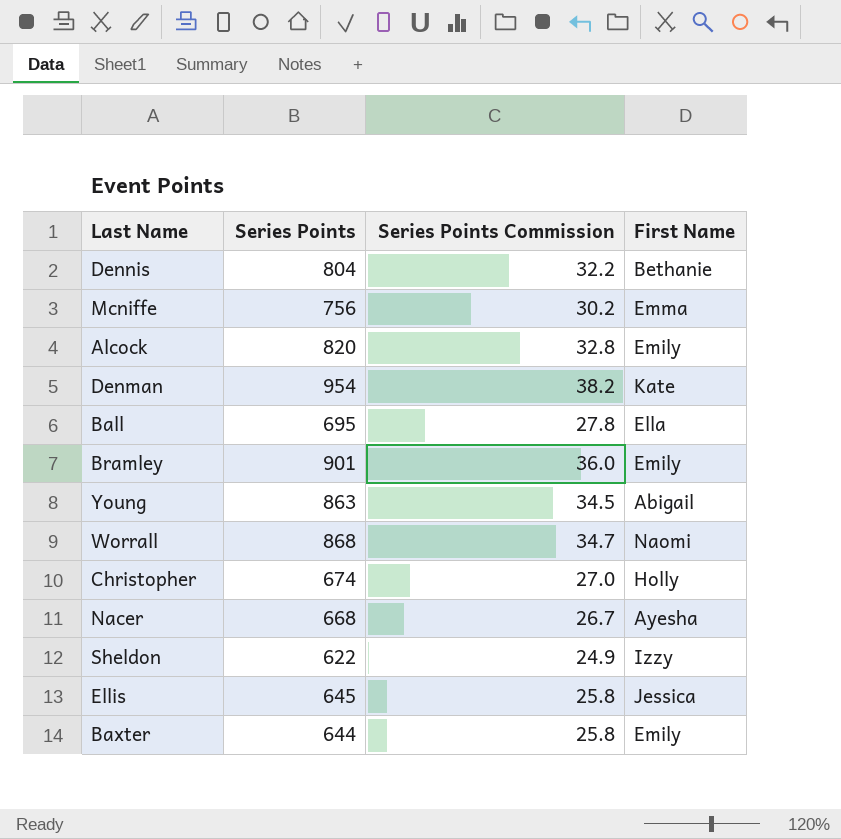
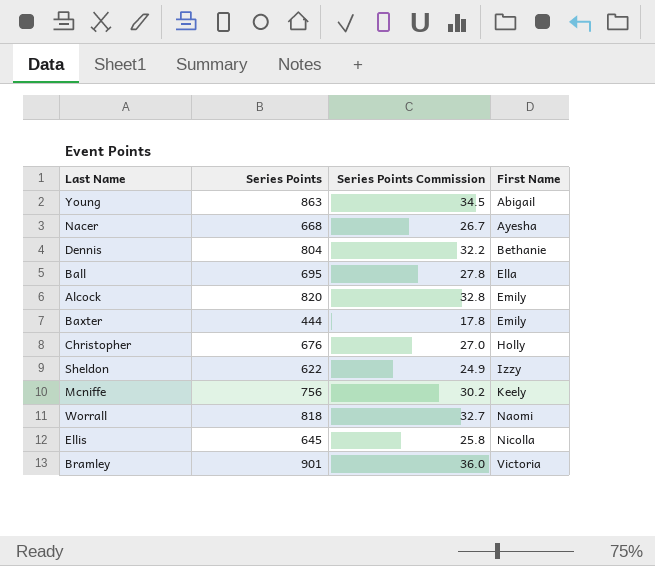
row order: none -> First Name ascending
row Denman: 954 | 38.2 | Kate -> none
Baxter | Series Points: 644 -> 444
Baxter | Series Points Commission: 25.8 -> 17.8
Christopher | Series Points: 674 -> 676
Mcniffe | First Name: Emma -> Keely
Worrall | Series Points: 868 -> 818
Worrall | Series Points Commission: 34.7 -> 32.7
Ellis | First Name: Jessica -> Nicolla
Bramley | First Name: Emily -> Victoria

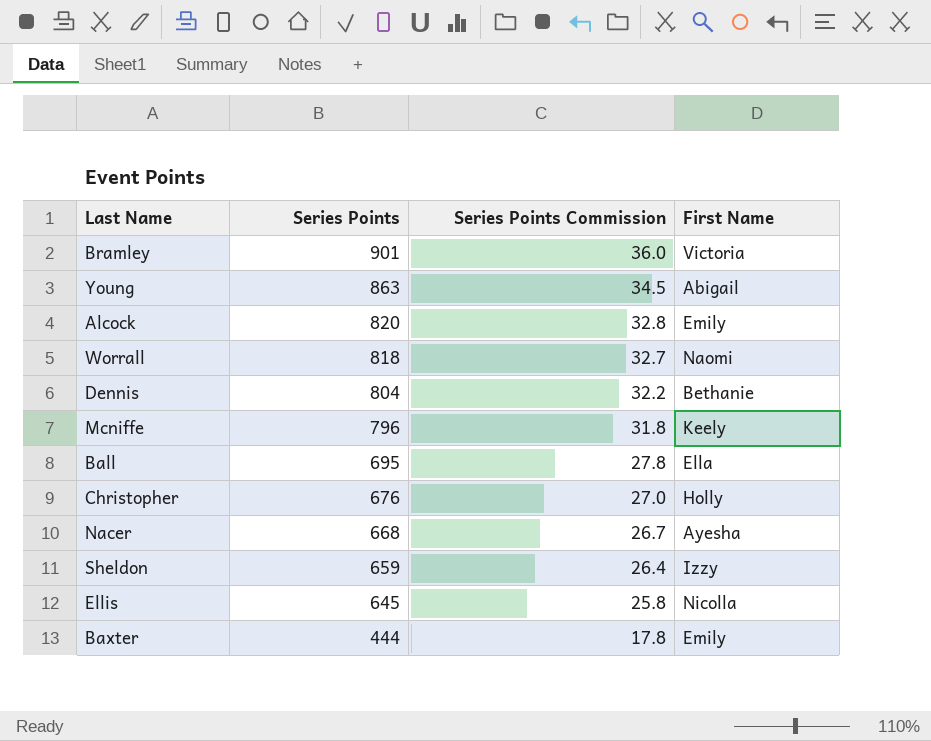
row order: First Name ascending -> Series Points descending
Mcniffe | Series Points: 756 -> 796
Mcniffe | Series Points Commission: 30.2 -> 31.8
Sheldon | Series Points: 622 -> 659
Sheldon | Series Points Commission: 24.9 -> 26.4

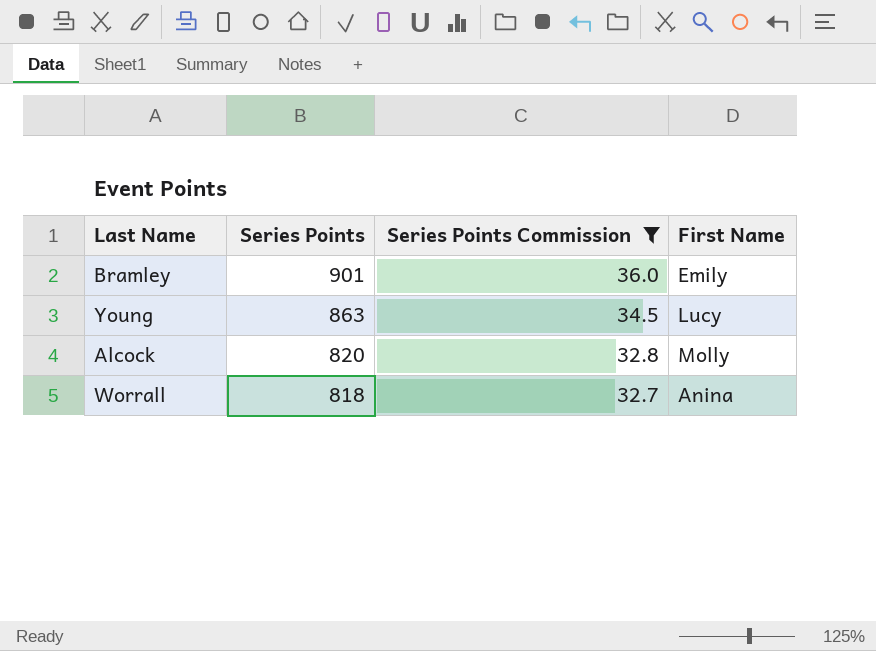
filter: none -> Series Points Commission >= 32.7
Bramley | First Name: Victoria -> Emily
Young | First Name: Abigail -> Lucy
Alcock | First Name: Emily -> Molly
Worrall | First Name: Naomi -> Anina

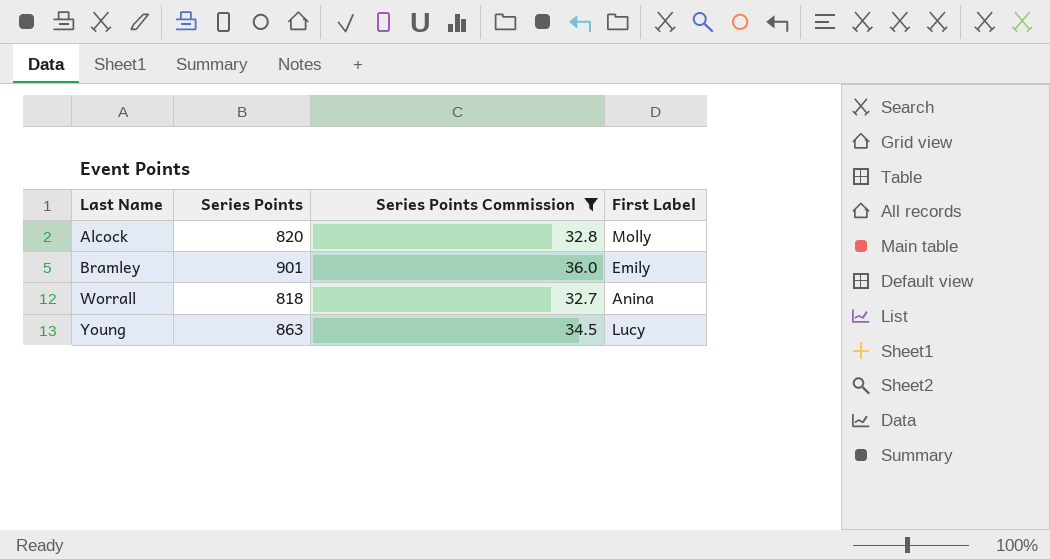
row order: Series Points descending -> Last Name ascending
column name: First Name -> First Label

